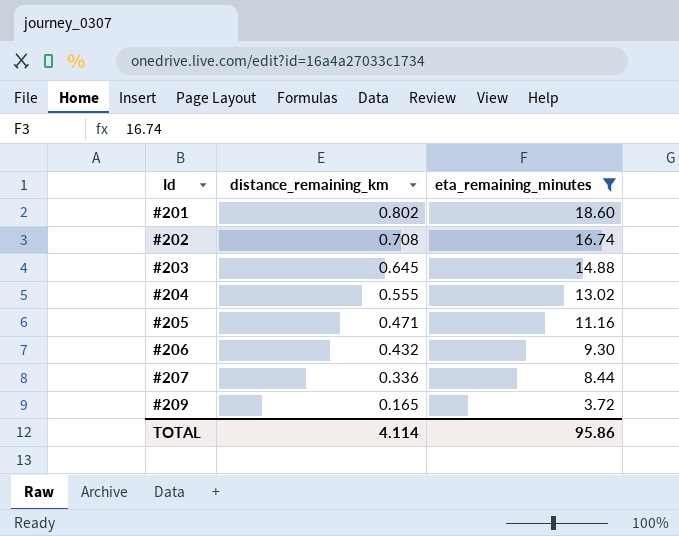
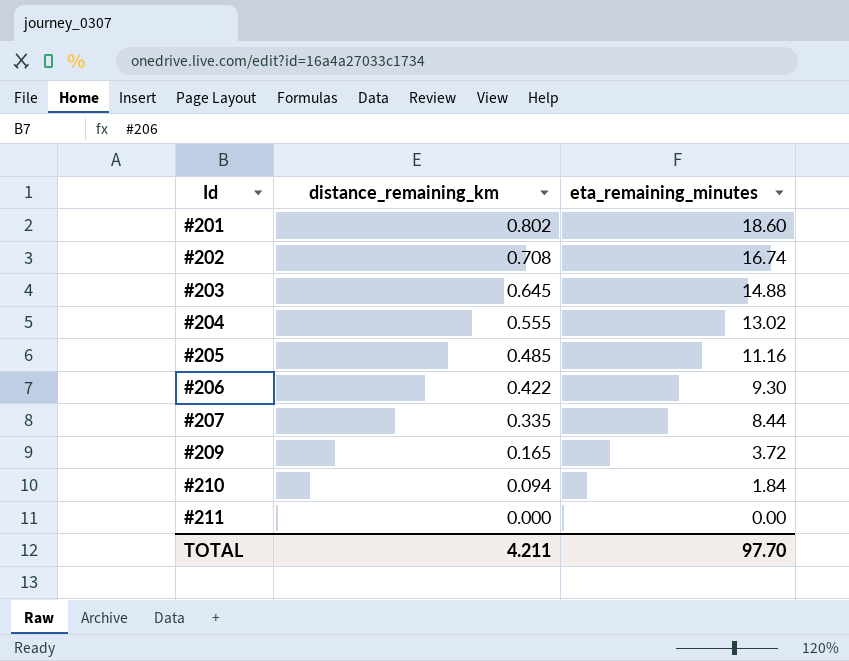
filter: eta_remaining_minutes >= 3.72 -> none
#205 | distance_remaining_km: 0.471 -> 0.485
#206 | distance_remaining_km: 0.432 -> 0.422
#207 | distance_remaining_km: 0.336 -> 0.335
TOTAL | distance_remaining_km: 4.114 -> 4.211
TOTAL | eta_remaining_minutes: 95.86 -> 97.70

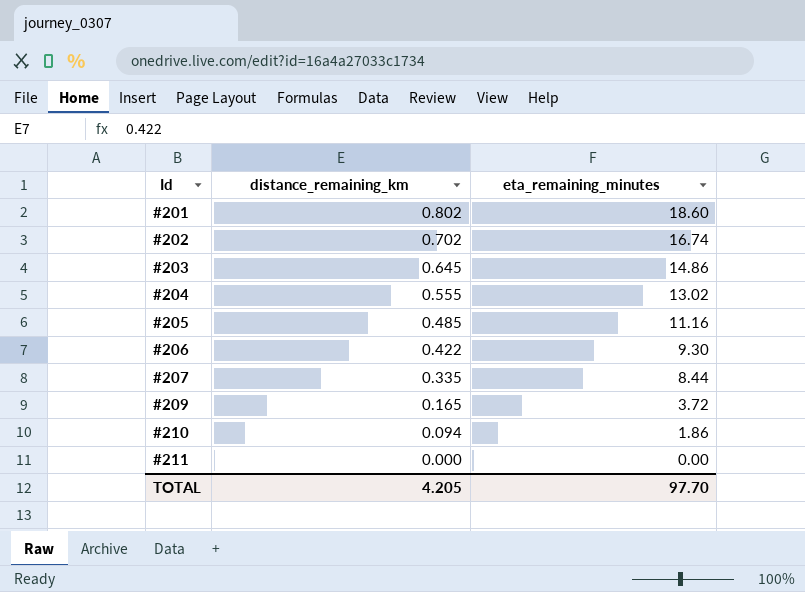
#202 | distance_remaining_km: 0.708 -> 0.702
#203 | eta_remaining_minutes: 14.88 -> 14.86
#210 | eta_remaining_minutes: 1.84 -> 1.86
TOTAL | distance_remaining_km: 4.211 -> 4.205

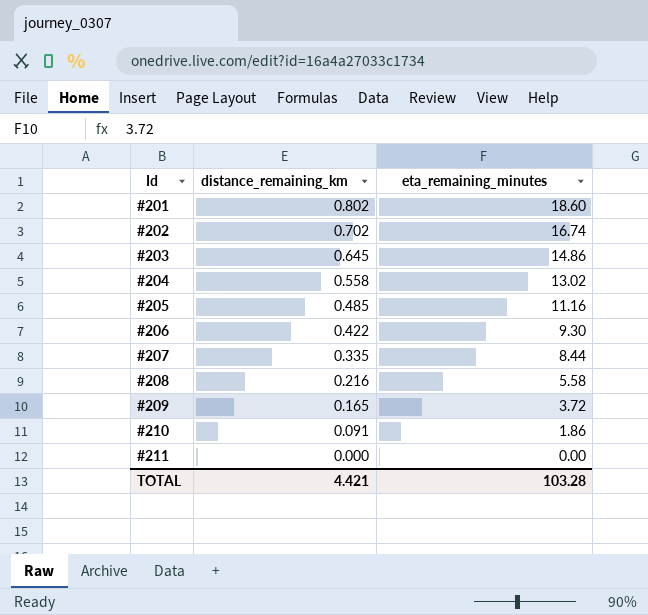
#204 | distance_remaining_km: 0.555 -> 0.558
row #208: none -> 0.216 | 5.58
#210 | distance_remaining_km: 0.094 -> 0.091
TOTAL | distance_remaining_km: 4.205 -> 4.421
TOTAL | eta_remaining_minutes: 97.70 -> 103.28

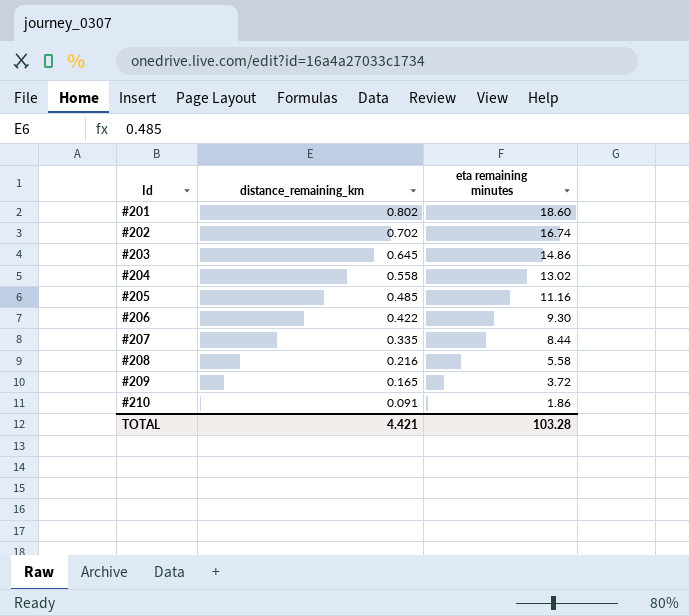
column name: eta_remaining_minutes -> eta remaining minutes
row #211: 0.000 | 0.00 -> none

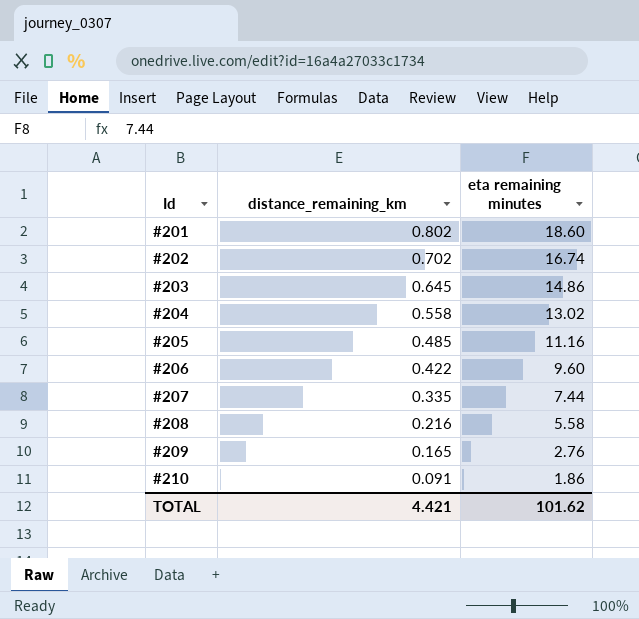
#206 | eta remaining minutes: 9.30 -> 9.60
#207 | eta remaining minutes: 8.44 -> 7.44
#209 | eta remaining minutes: 3.72 -> 2.76
TOTAL | eta remaining minutes: 103.28 -> 101.62

